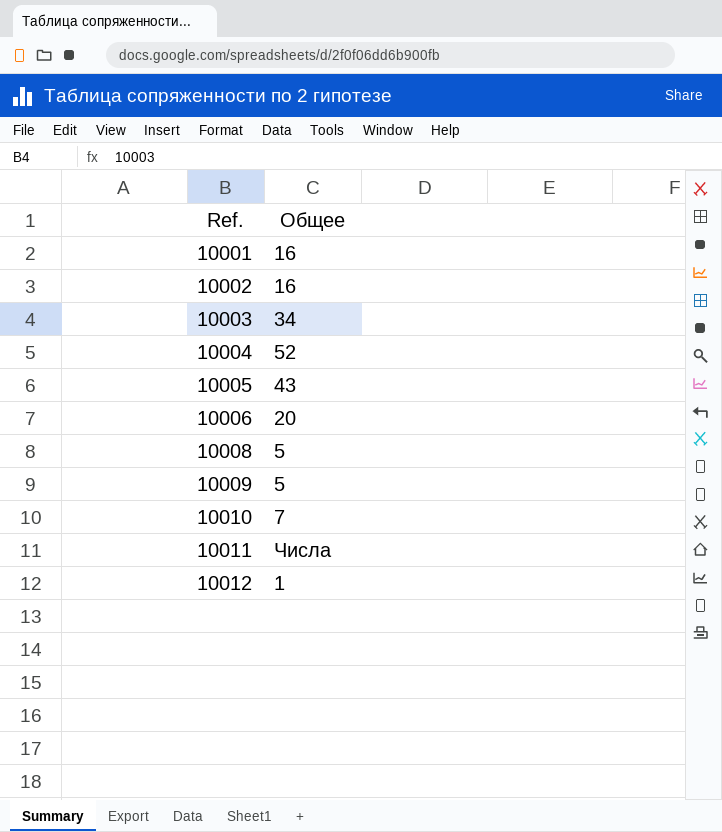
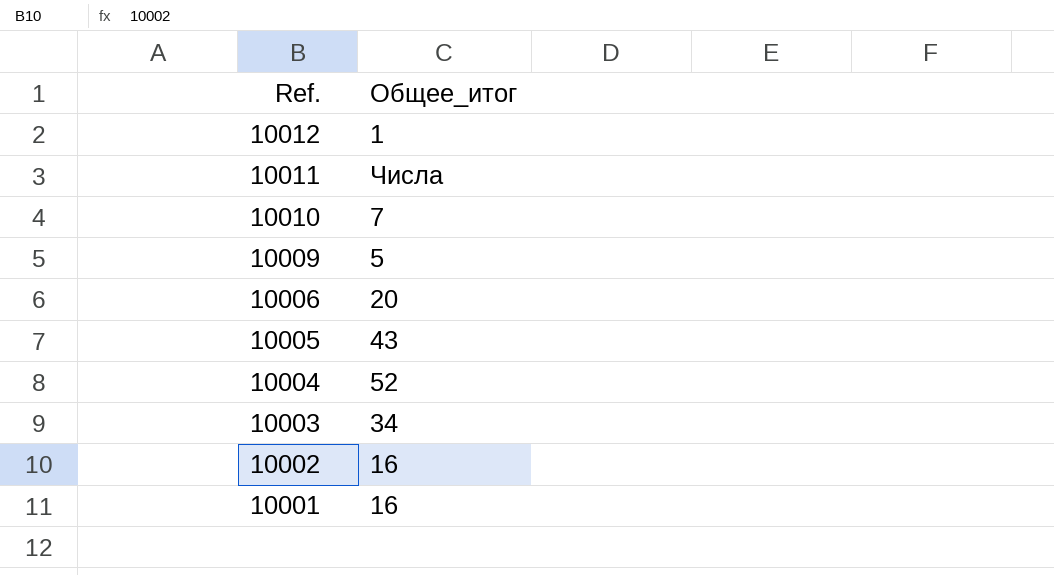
row order: Ref. ascending -> Ref. descending
column name: Общее -> Общее_итог
row 10008: 5 -> none

